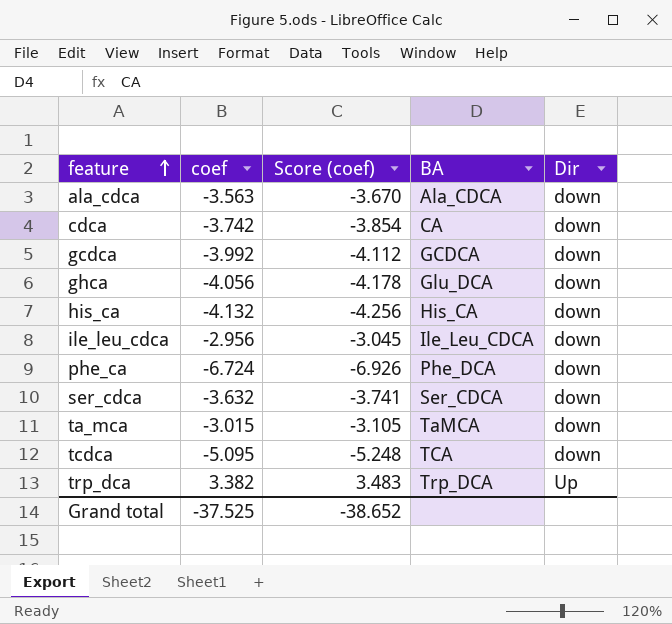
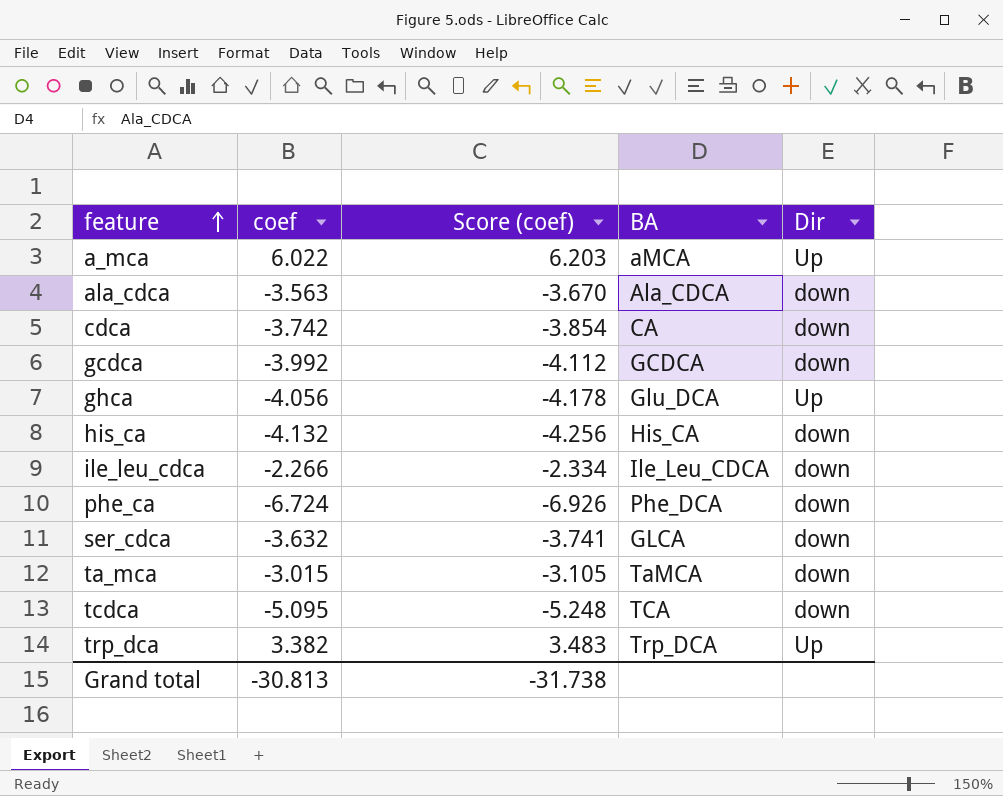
row a_mca: none -> 6.022 | 6.203 | aMCA | Up
ghca | Dir: down -> Up
ile_leu_cdca | coef: -2.956 -> -2.266
ile_leu_cdca | Score (coef): -3.045 -> -2.334
ser_cdca | BA: Ser_CDCA -> GLCA
Grand total | coef: -37.525 -> -30.813
Grand total | Score (coef): -38.652 -> -31.738

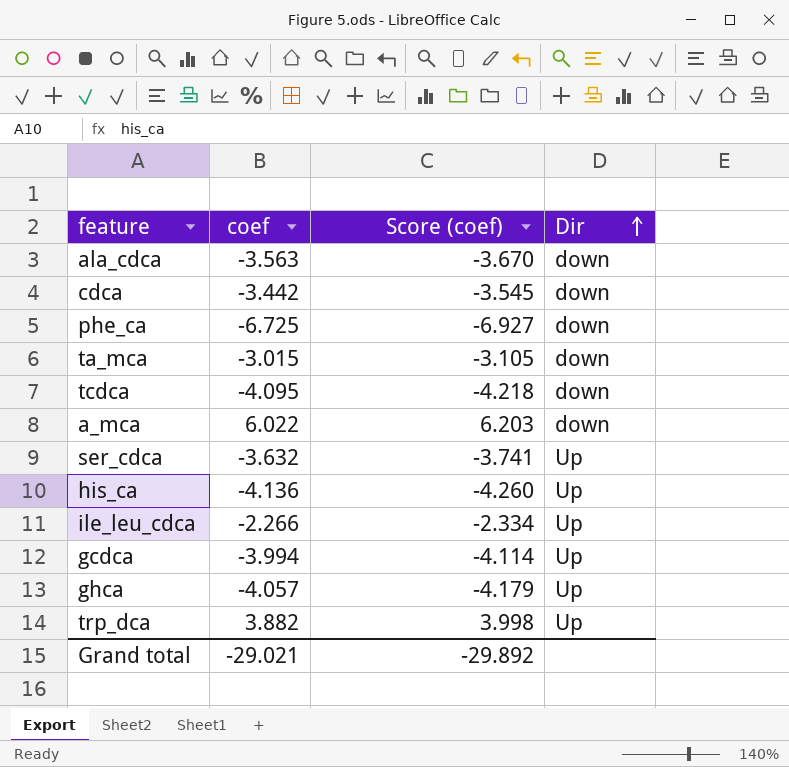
row order: feature ascending -> Dir ascending
column BA | position: 4 -> none
cdca | coef: -3.742 -> -3.442
cdca | Score (coef): -3.854 -> -3.545
phe_ca | coef: -6.724 -> -6.725
phe_ca | Score (coef): -6.926 -> -6.927
tcdca | coef: -5.095 -> -4.095
tcdca | Score (coef): -5.248 -> -4.218
a_mca | Dir: Up -> down
ser_cdca | Dir: down -> Up
his_ca | coef: -4.132 -> -4.136
his_ca | Score (coef): -4.256 -> -4.260
his_ca | Dir: down -> Up
ile_leu_cdca | Dir: down -> Up
gcdca | coef: -3.992 -> -3.994
gcdca | Score (coef): -4.112 -> -4.114
gcdca | Dir: down -> Up
ghca | coef: -4.056 -> -4.057
ghca | Score (coef): -4.178 -> -4.179
trp_dca | coef: 3.382 -> 3.882
trp_dca | Score (coef): 3.483 -> 3.998
Grand total | coef: -30.813 -> -29.021
Grand total | Score (coef): -31.738 -> -29.892

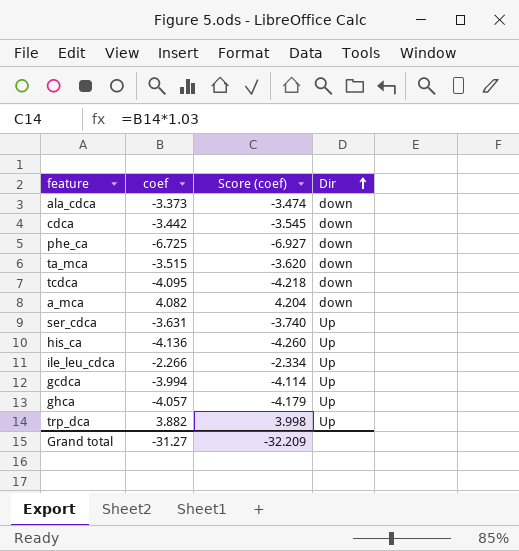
ala_cdca | coef: -3.563 -> -3.373
ala_cdca | Score (coef): -3.670 -> -3.474
ta_mca | coef: -3.015 -> -3.515
ta_mca | Score (coef): -3.105 -> -3.620
a_mca | coef: 6.022 -> 4.082
a_mca | Score (coef): 6.203 -> 4.204
ser_cdca | coef: -3.632 -> -3.631
ser_cdca | Score (coef): -3.741 -> -3.740
Grand total | coef: -29.021 -> -31.27
Grand total | Score (coef): -29.892 -> -32.209

